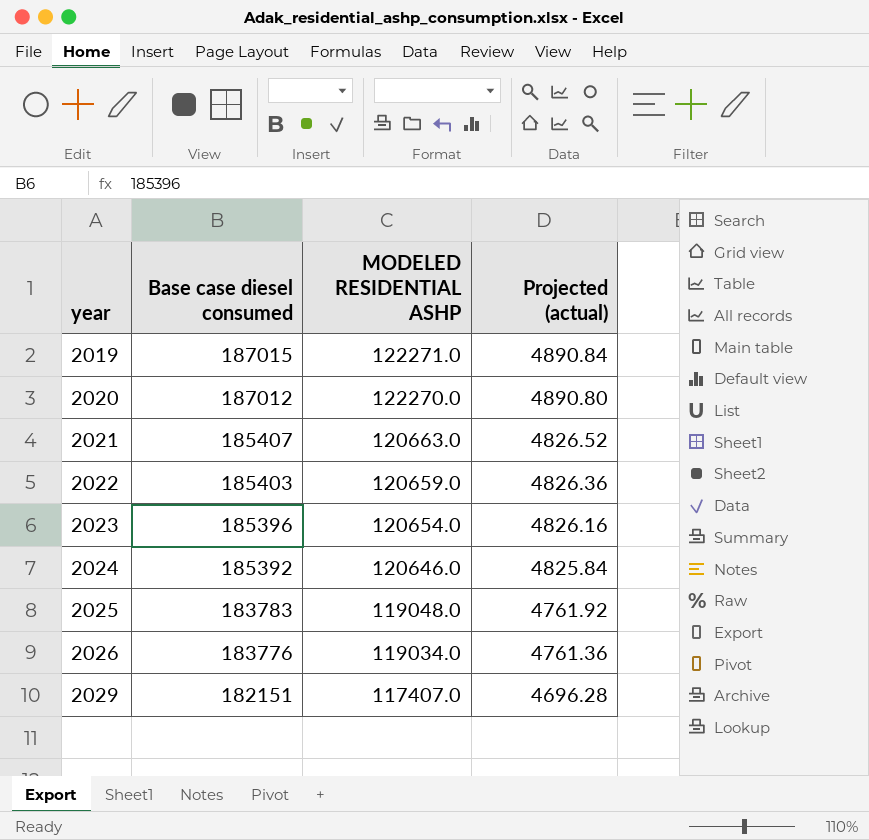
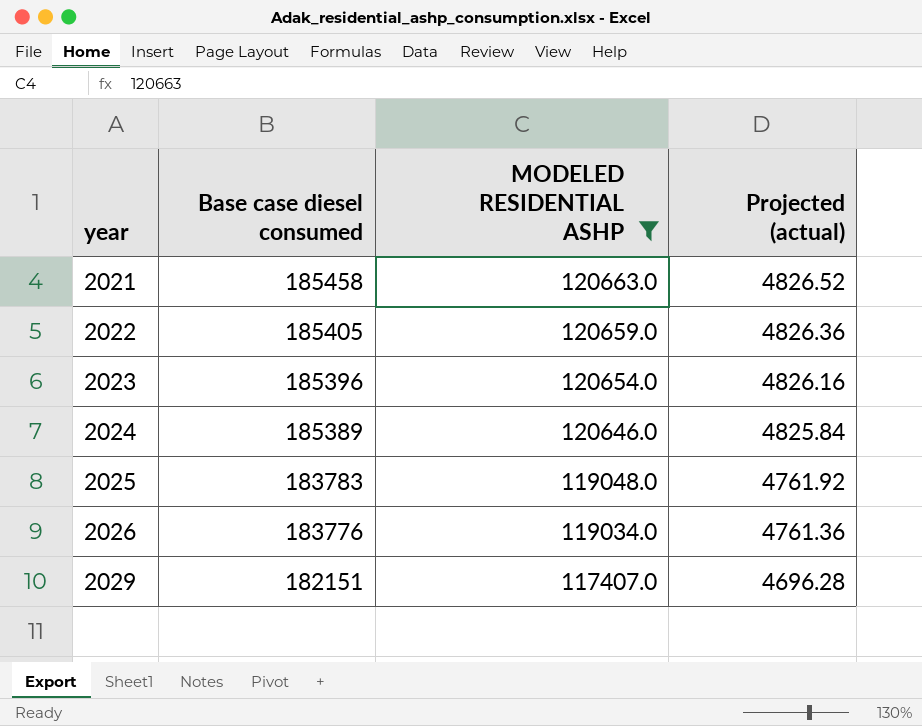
filter: none -> MODELED RESIDENTIAL ASHP <= 120663.0
2021 | Base case diesel consumed: 185407 -> 185458
2022 | Base case diesel consumed: 185403 -> 185405
2024 | Base case diesel consumed: 185392 -> 185389

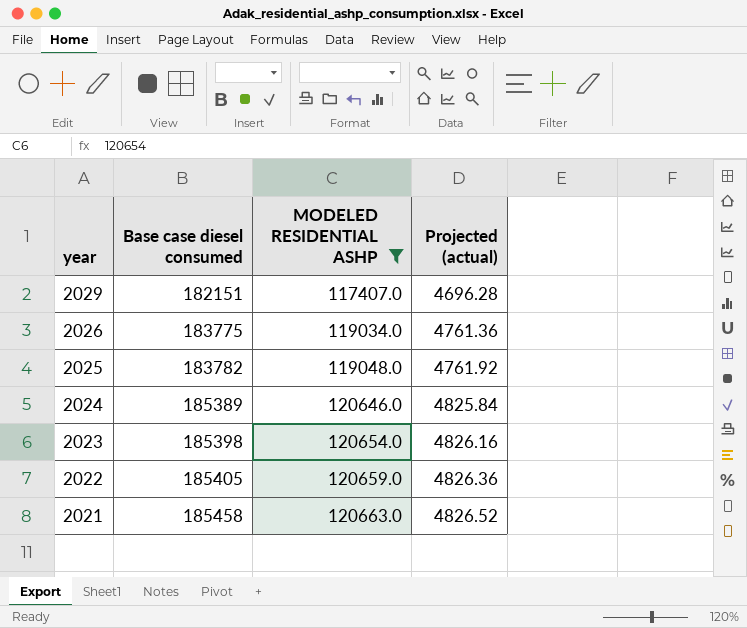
row order: year ascending -> year descending
2026 | Base case diesel consumed: 183776 -> 183775
2025 | Base case diesel consumed: 183783 -> 183782
2023 | Base case diesel consumed: 185396 -> 185398

